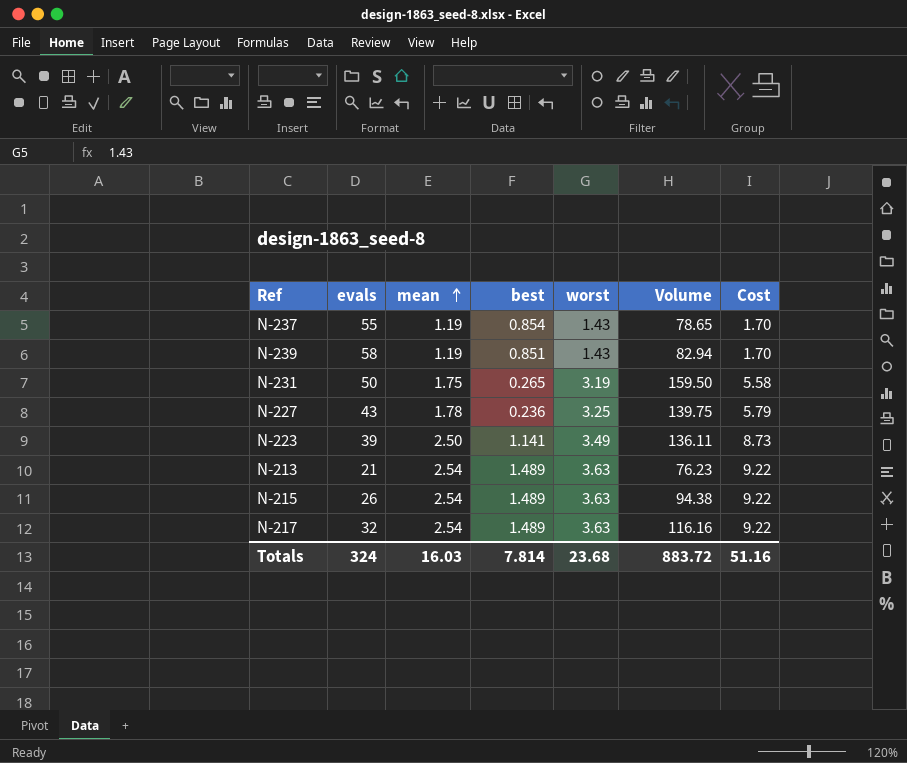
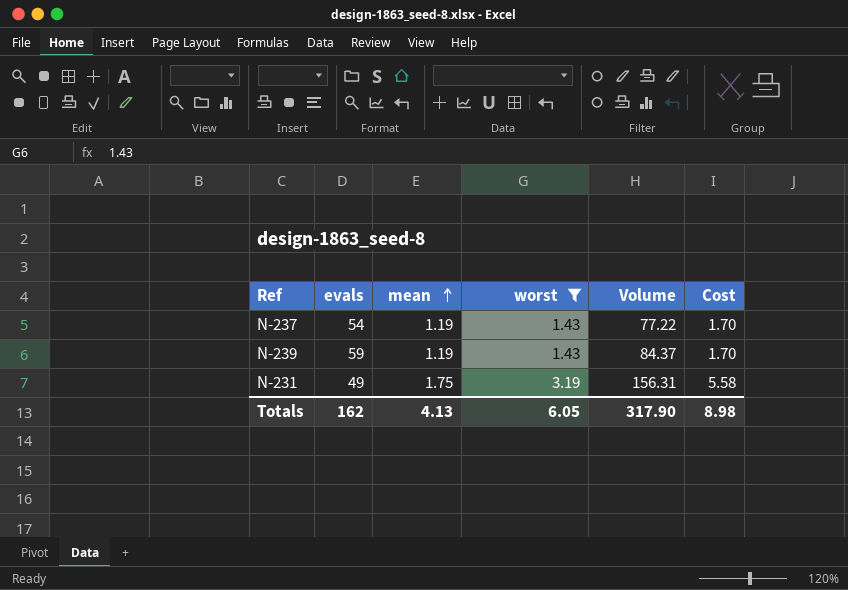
filter: none -> worst <= 3.19
column best | position: 4 -> none
N-237 | evals: 55 -> 54
N-237 | Volume: 78.65 -> 77.22
N-239 | evals: 58 -> 59
N-239 | Volume: 82.94 -> 84.37
N-231 | evals: 50 -> 49
N-231 | Volume: 159.50 -> 156.31
Totals | evals: 324 -> 162
Totals | mean: 16.03 -> 4.13
Totals | worst: 23.68 -> 6.05
Totals | Volume: 883.72 -> 317.90
Totals | Cost: 51.16 -> 8.98

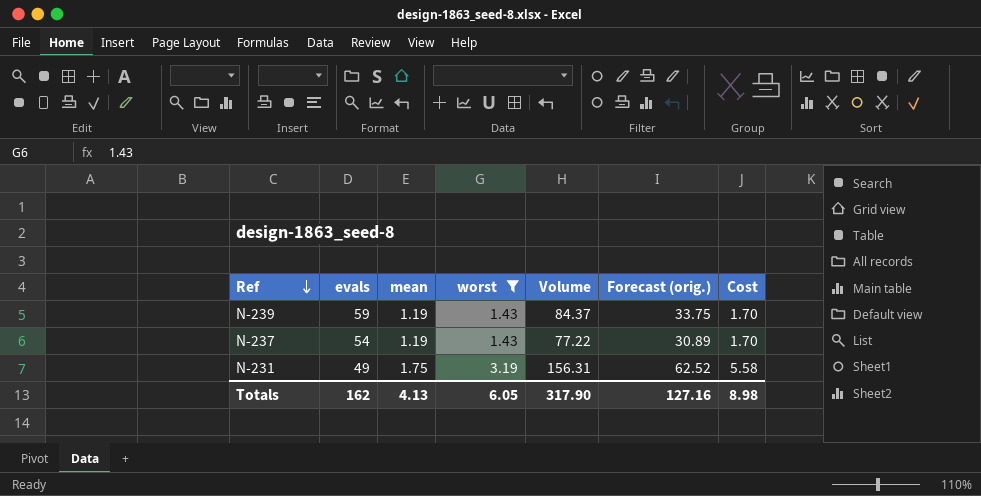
row order: mean ascending -> Ref descending
column Forecast (orig.) | formula: none -> [Volume] * 0.4

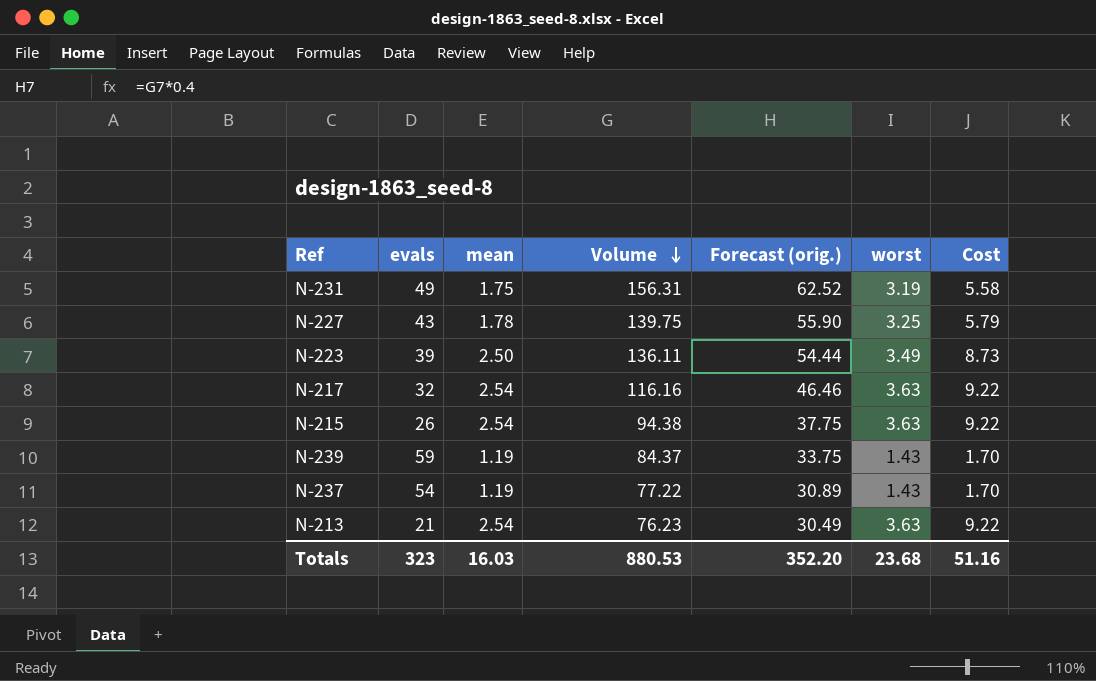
filter: worst <= 3.19 -> none
row order: Ref descending -> Volume descending
column worst | position: 4 -> 6
Totals | evals: 162 -> 323
Totals | mean: 4.13 -> 16.03
Totals | Volume: 317.90 -> 880.53
Totals | Forecast (orig.): 127.16 -> 352.20
Totals | worst: 6.05 -> 23.68
Totals | Cost: 8.98 -> 51.16

